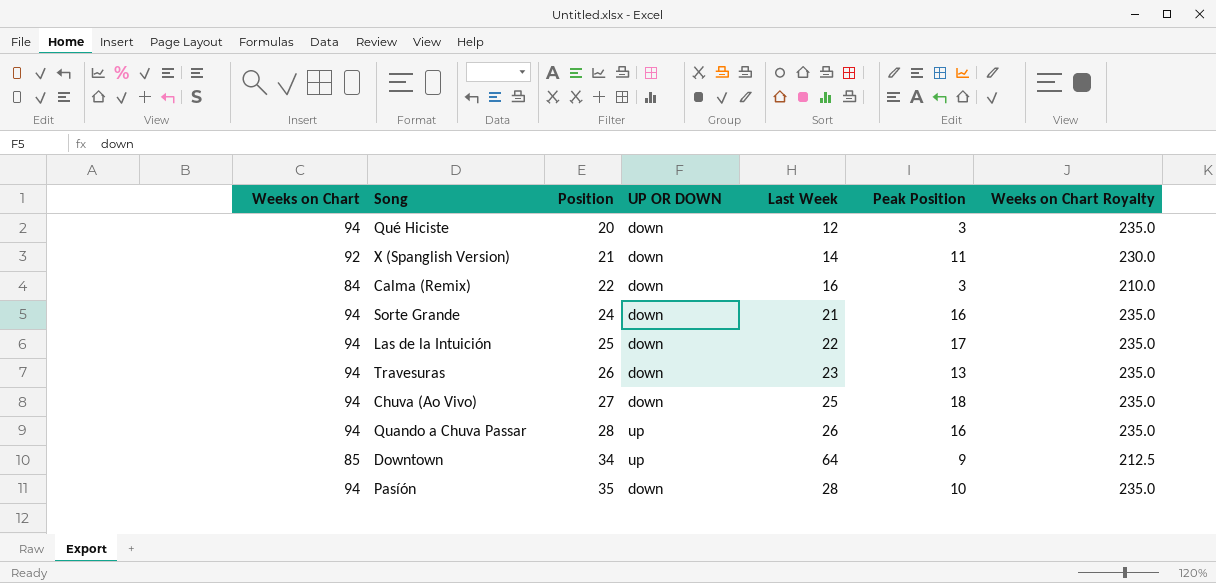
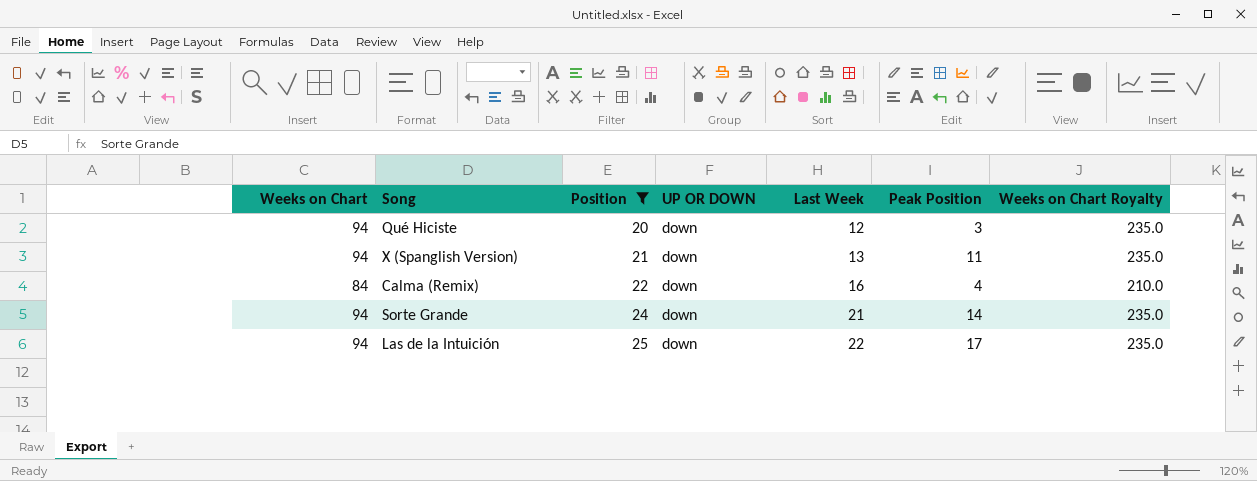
filter: none -> Position <= 25
X (Spanglish Version) | Weeks on Chart: 92 -> 94
X (Spanglish Version) | Last Week: 14 -> 13
X (Spanglish Version) | Weeks on Chart Royalty: 230.0 -> 235.0
Calma (Remix) | Peak Position: 3 -> 4
Sorte Grande | Peak Position: 16 -> 14

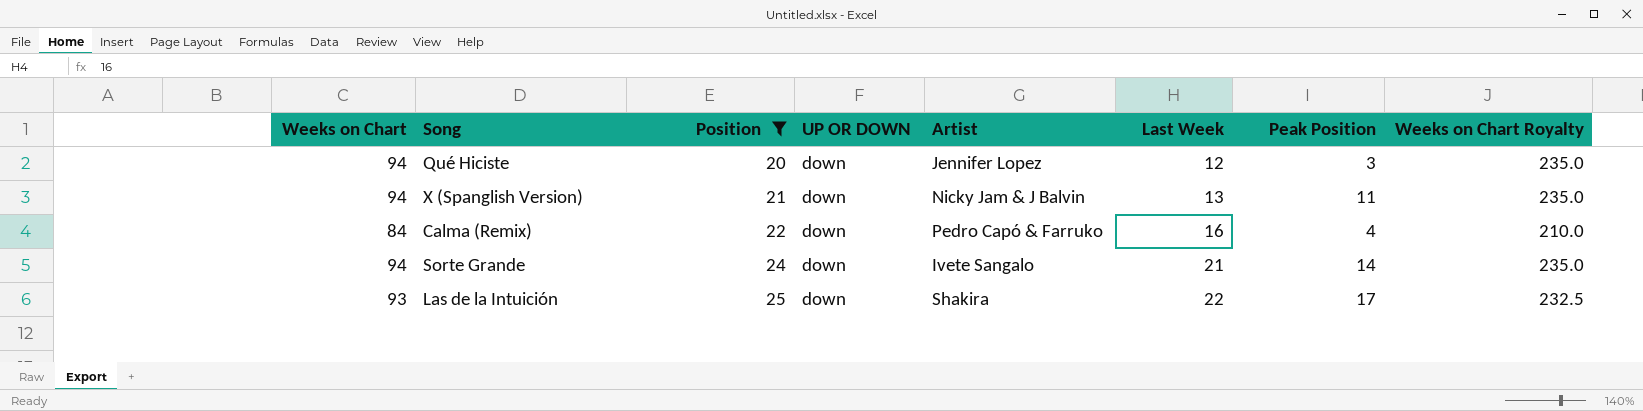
column Artist | position: none -> 5
Las de la Intuición | Weeks on Chart: 94 -> 93
Las de la Intuición | Weeks on Chart Royalty: 235.0 -> 232.5

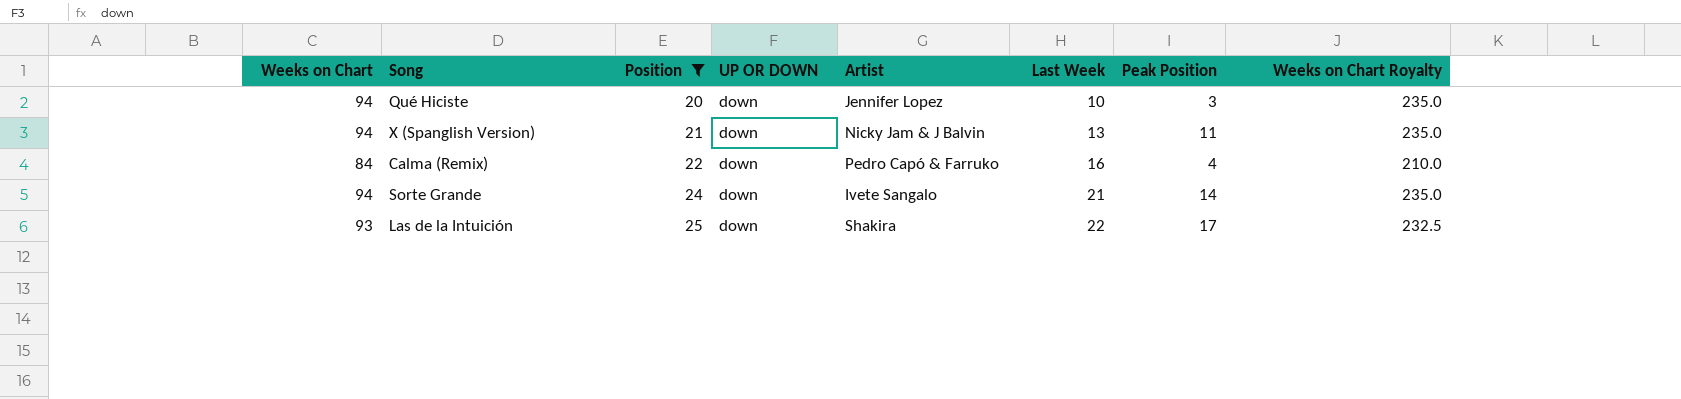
Qué Hiciste | Last Week: 12 -> 10

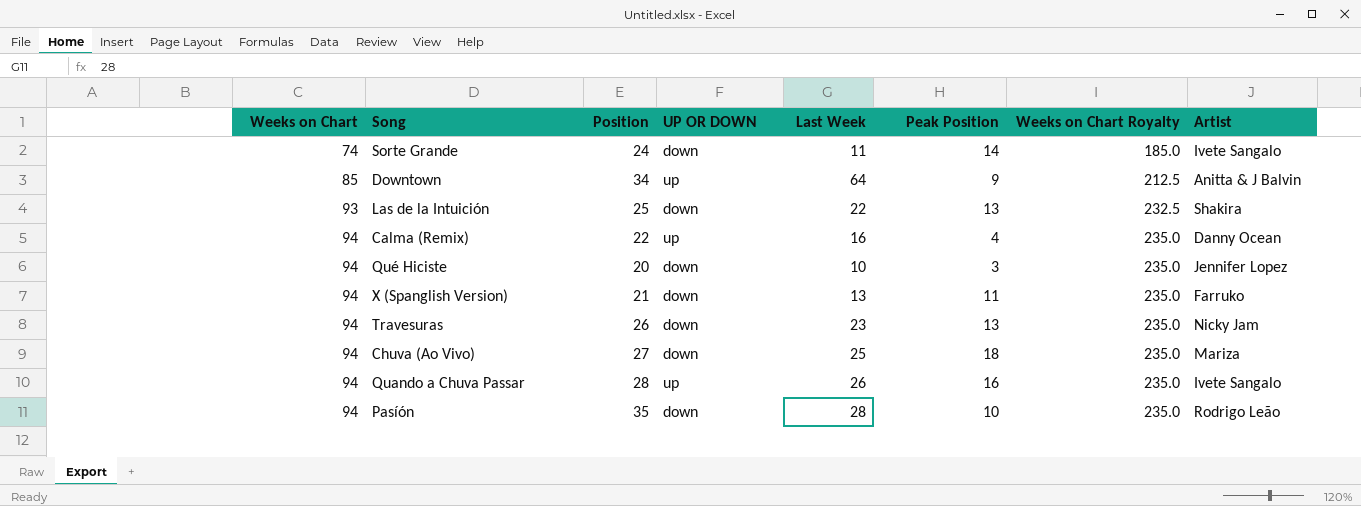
filter: Position <= 25 -> none
row order: Position ascending -> Weeks on Chart ascending
column Artist | position: 5 -> 8
Sorte Grande | Weeks on Chart: 94 -> 74
Sorte Grande | Last Week: 21 -> 11
Sorte Grande | Weeks on Chart Royalty: 235.0 -> 185.0
Las de la Intuición | Peak Position: 17 -> 13
Calma (Remix) | Weeks on Chart: 84 -> 94
Calma (Remix) | UP OR DOWN: down -> up
Calma (Remix) | Weeks on Chart Royalty: 210.0 -> 235.0
Calma (Remix) | Artist: Pedro Capó & Farruko -> Danny Ocean
X (Spanglish Version) | Artist: Nicky Jam & J Balvin -> Farruko

